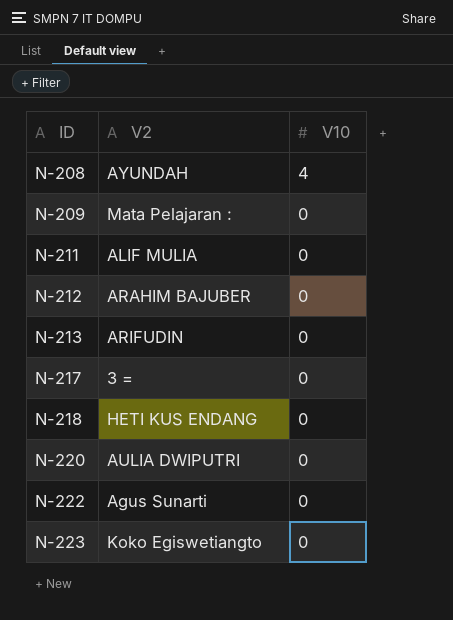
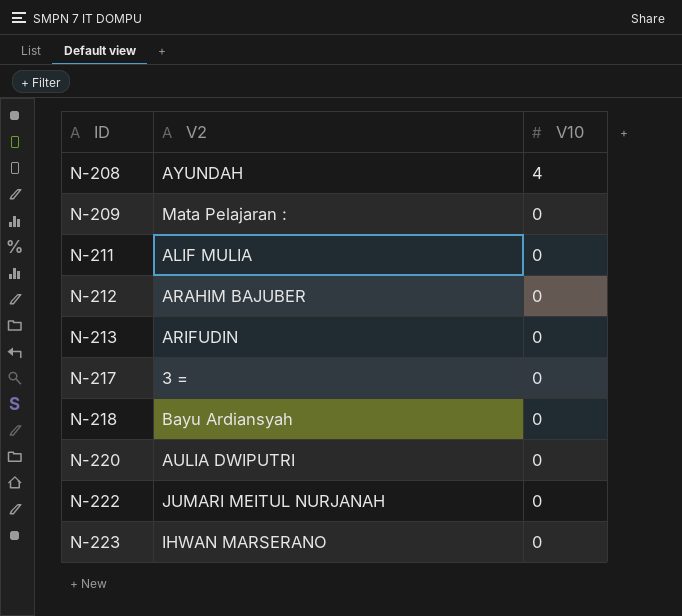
N-218 | V2: HETI KUS ENDANG -> Bayu Ardiansyah
N-222 | V2: Agus Sunarti -> JUMARI MEITUL NURJANAH
N-223 | V2: Koko Egiswetiangto -> IHWAN MARSERANO

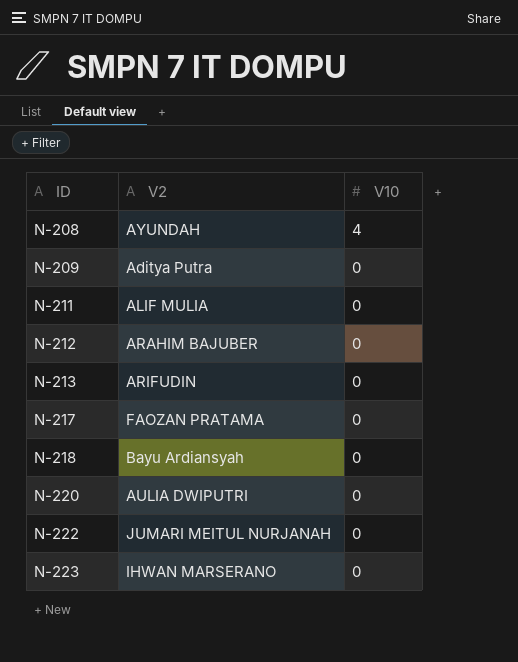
N-209 | V2: Mata Pelajaran : -> Aditya Putra
N-217 | V2: 3 = -> FAOZAN PRATAMA

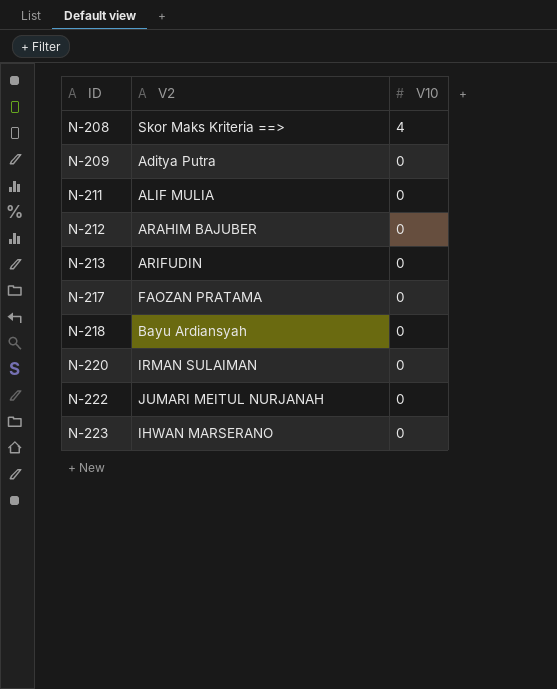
N-208 | V2: AYUNDAH -> Skor Maks Kriteria ==>
N-220 | V2: AULIA DWIPUTRI -> IRMAN SULAIMAN

